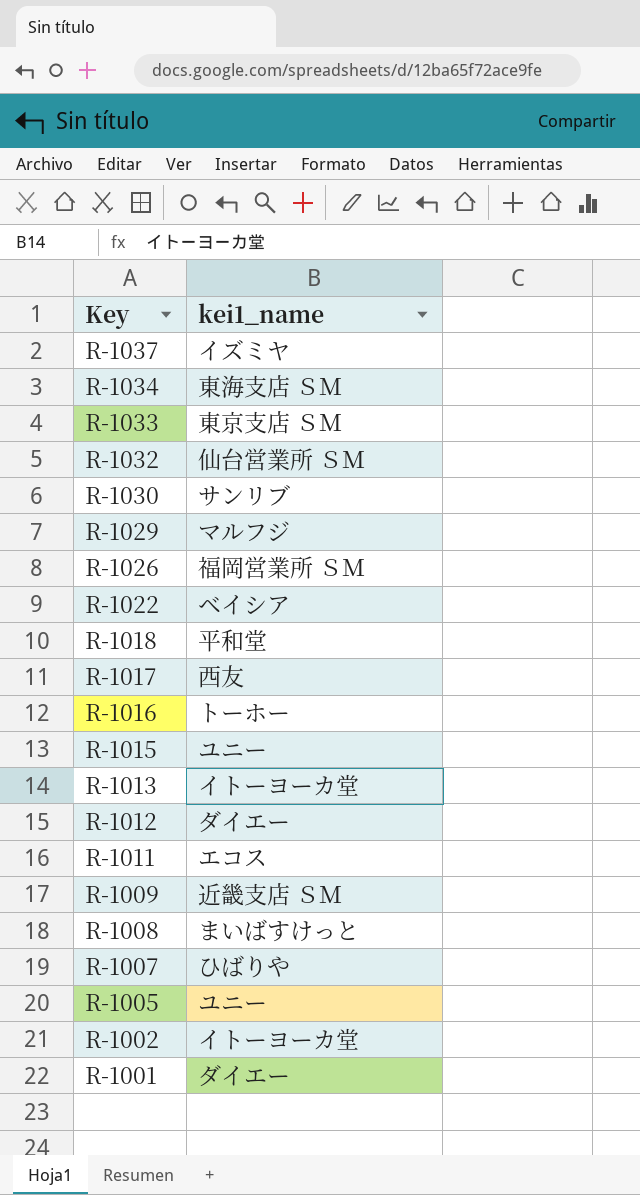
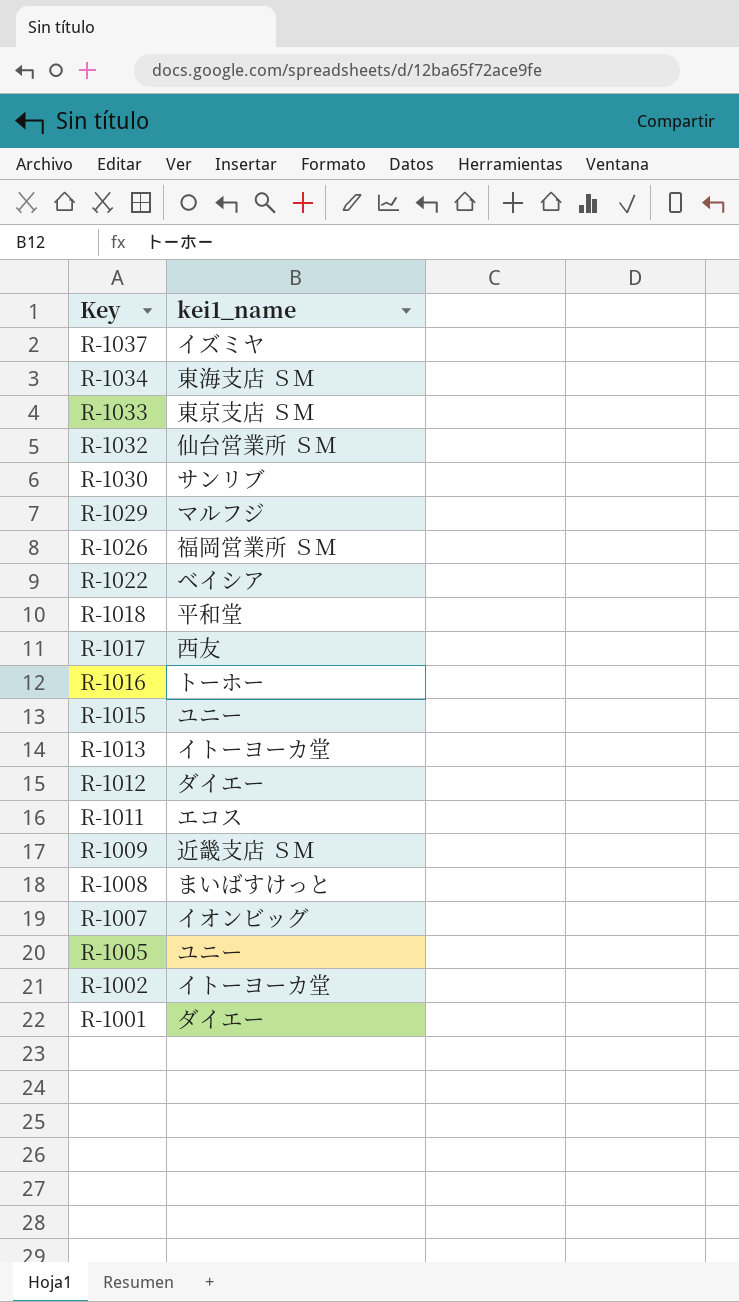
R-1007 | kei1_name: ひばりや -> イオンビッグ

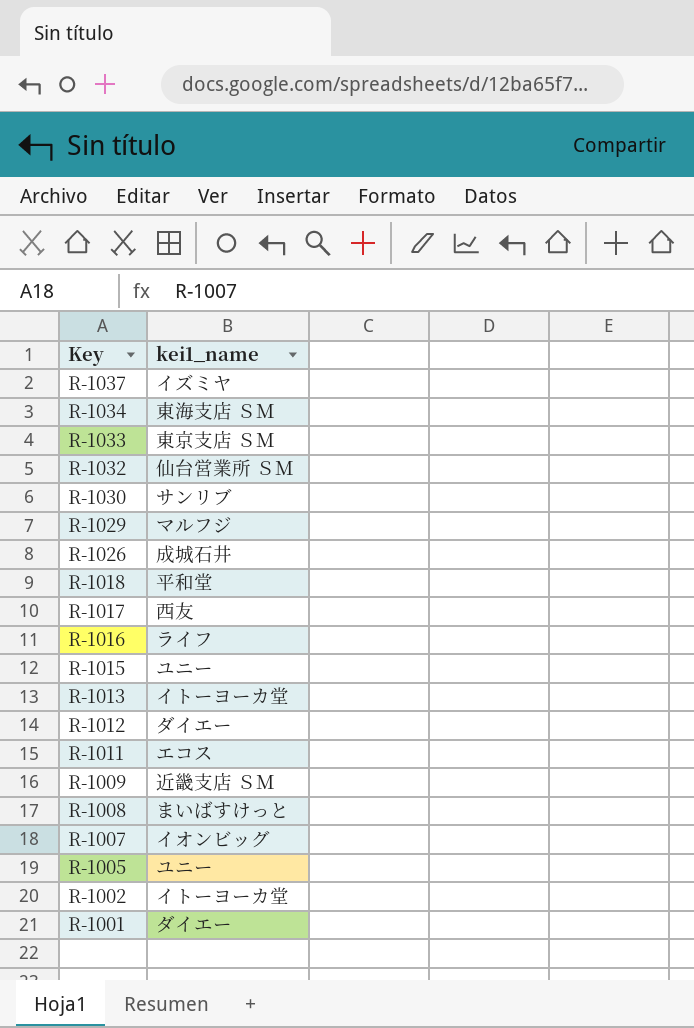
row R-1022: ベイシア -> none
R-1026 | kei1_name: 福岡営業所 ＳＭ -> 成城石井
R-1016 | kei1_name: トーホー -> ライフ

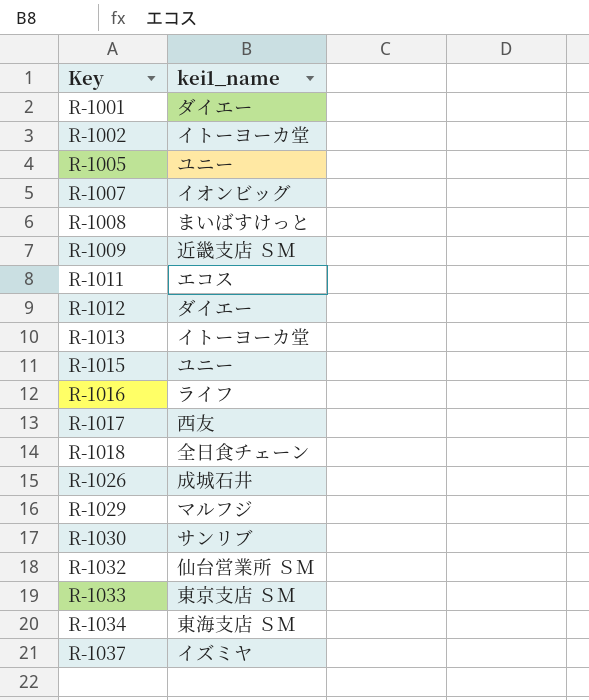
row order: Key descending -> Key ascending
R-1018 | kei1_name: 平和堂 -> 全日食チェーン

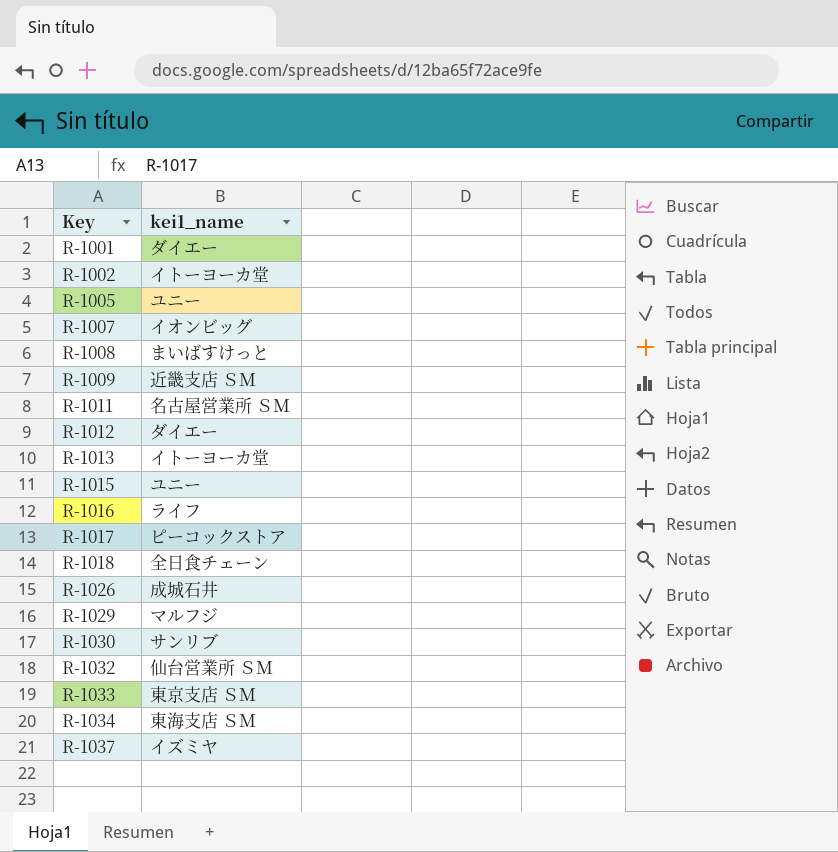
R-1011 | kei1_name: エコス -> 名古屋営業所 ＳＭ
R-1017 | kei1_name: 西友 -> ピーコックストア

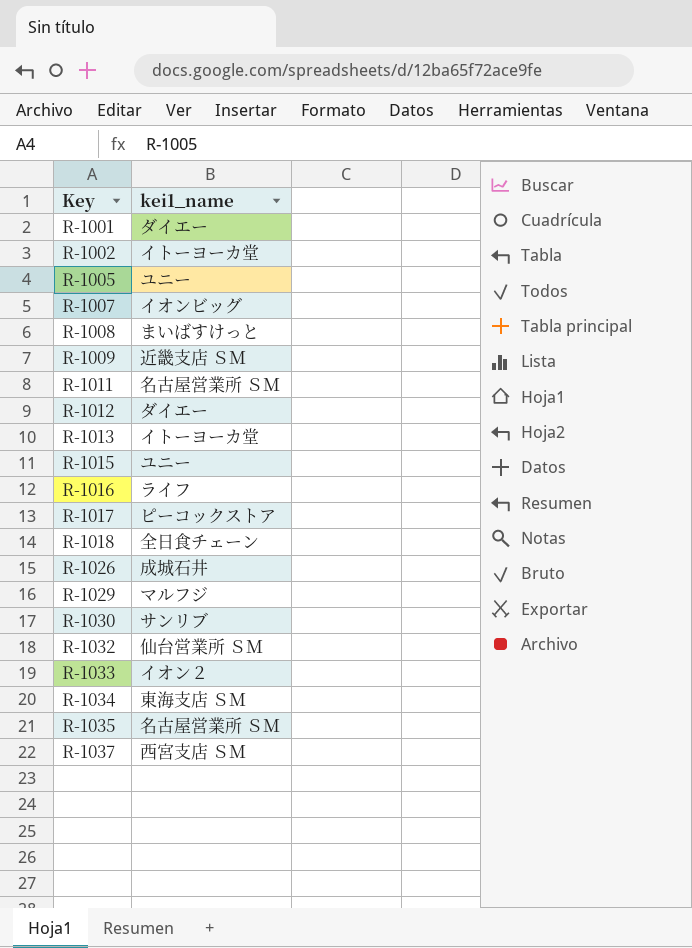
R-1033 | kei1_name: 東京支店 ＳＭ -> イオン２
row R-1035: none -> 名古屋営業所 ＳＭ
R-1037 | kei1_name: イズミヤ -> 西宮支店 ＳＭ

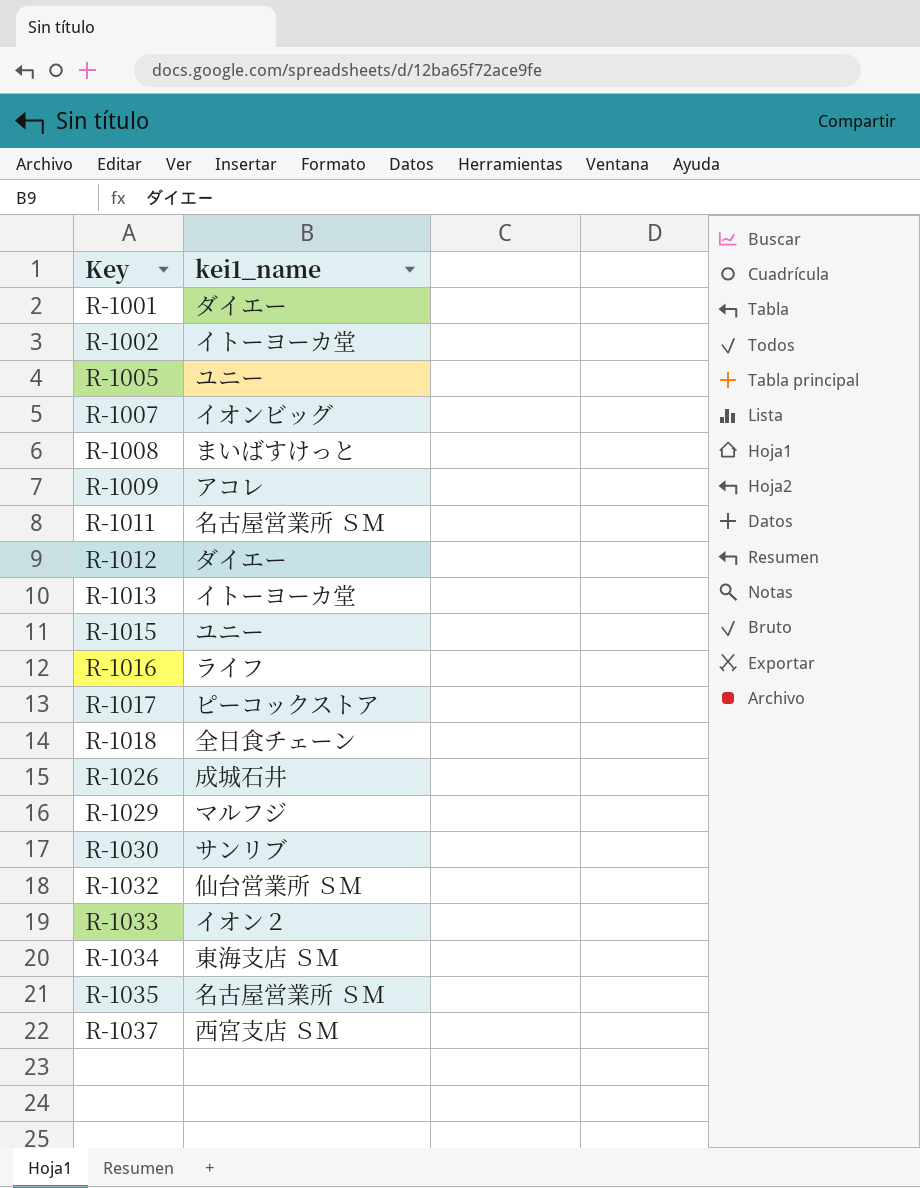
R-1009 | kei1_name: 近畿支店 ＳＭ -> アコレ

